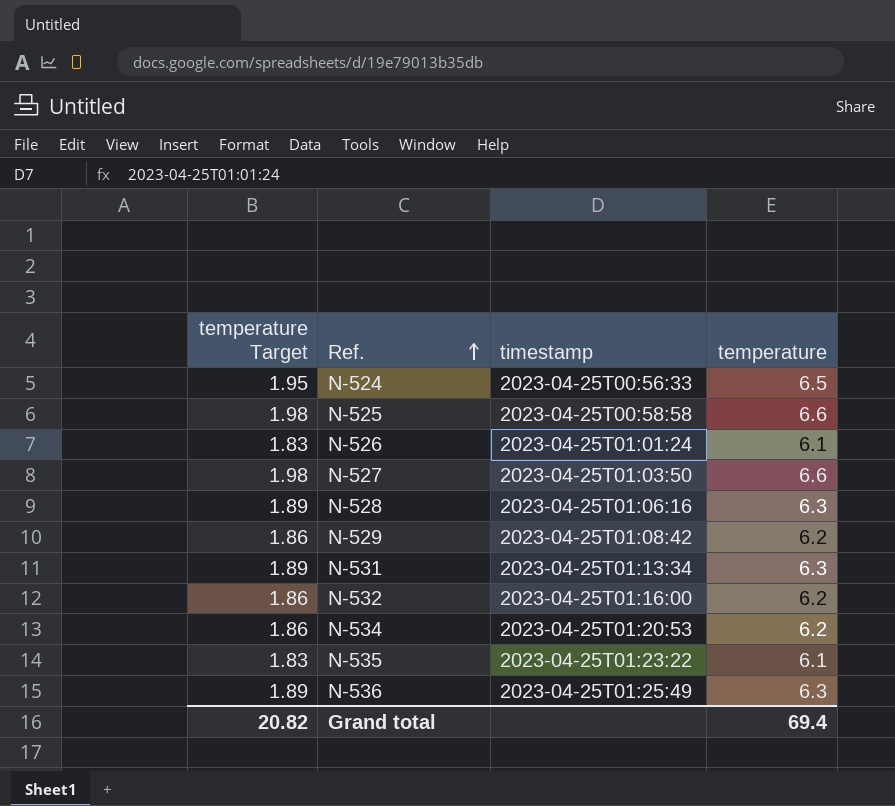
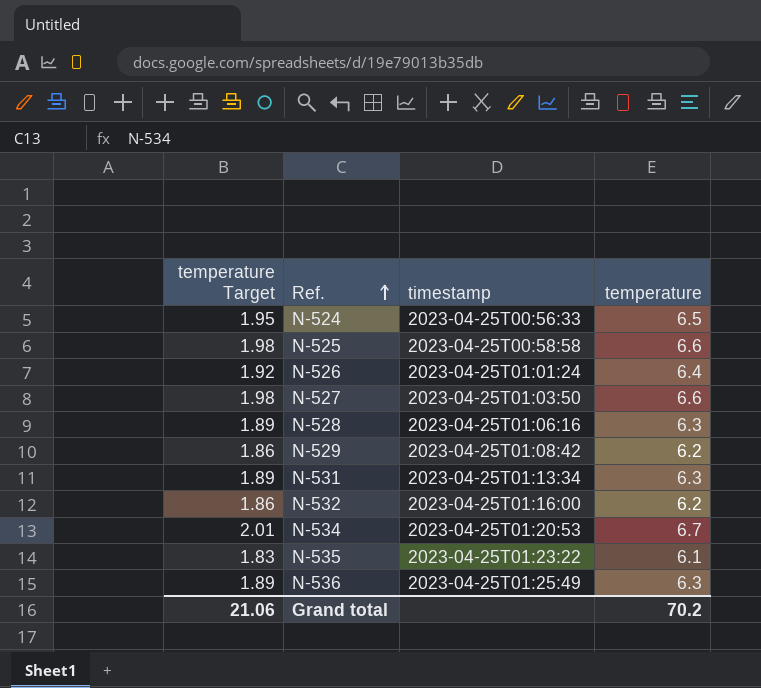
N-526 | temperature Target: 1.83 -> 1.92
N-526 | temperature: 6.1 -> 6.4
N-534 | temperature Target: 1.86 -> 2.01
N-534 | temperature: 6.2 -> 6.7
Grand total | temperature Target: 20.82 -> 21.06
Grand total | temperature: 69.4 -> 70.2

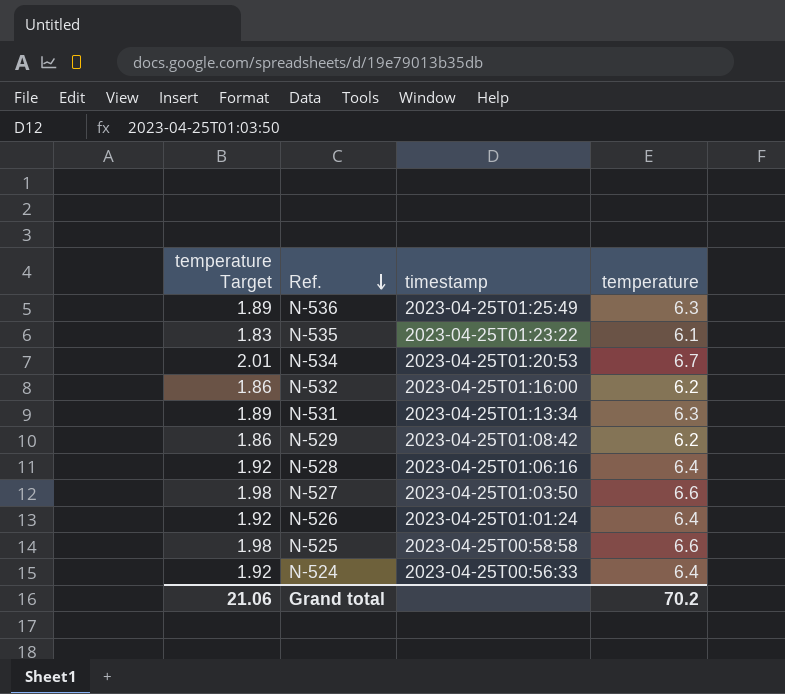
row order: Ref. ascending -> Ref. descending
N-528 | temperature Target: 1.89 -> 1.92
N-528 | temperature: 6.3 -> 6.4
N-524 | temperature Target: 1.95 -> 1.92
N-524 | temperature: 6.5 -> 6.4

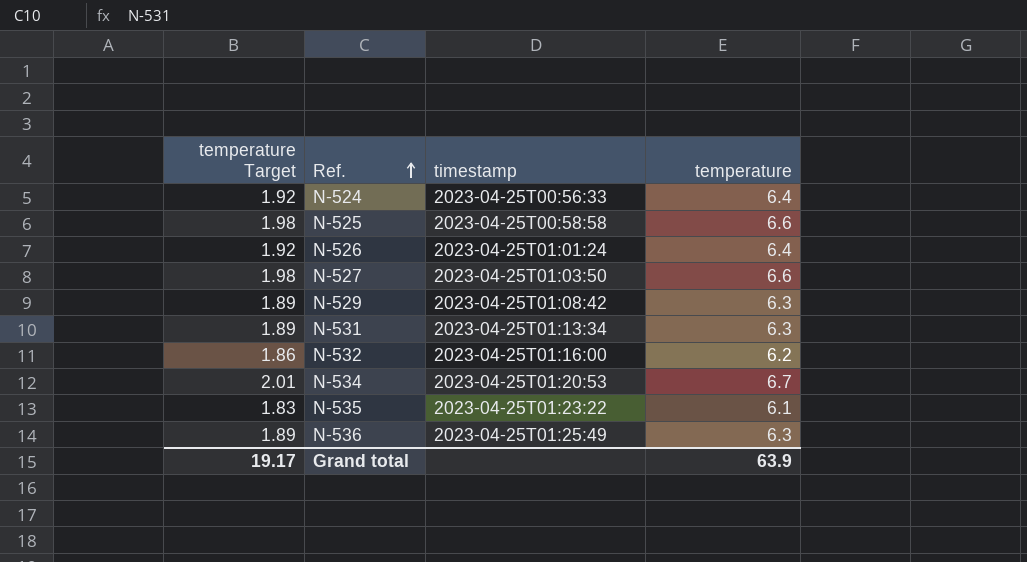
row order: Ref. descending -> Ref. ascending
row N-528: 1.92 | 2023-04-25T01:06:16 | 6.4 -> none
N-529 | temperature Target: 1.86 -> 1.89
N-529 | temperature: 6.2 -> 6.3
Grand total | temperature Target: 21.06 -> 19.17
Grand total | temperature: 70.2 -> 63.9

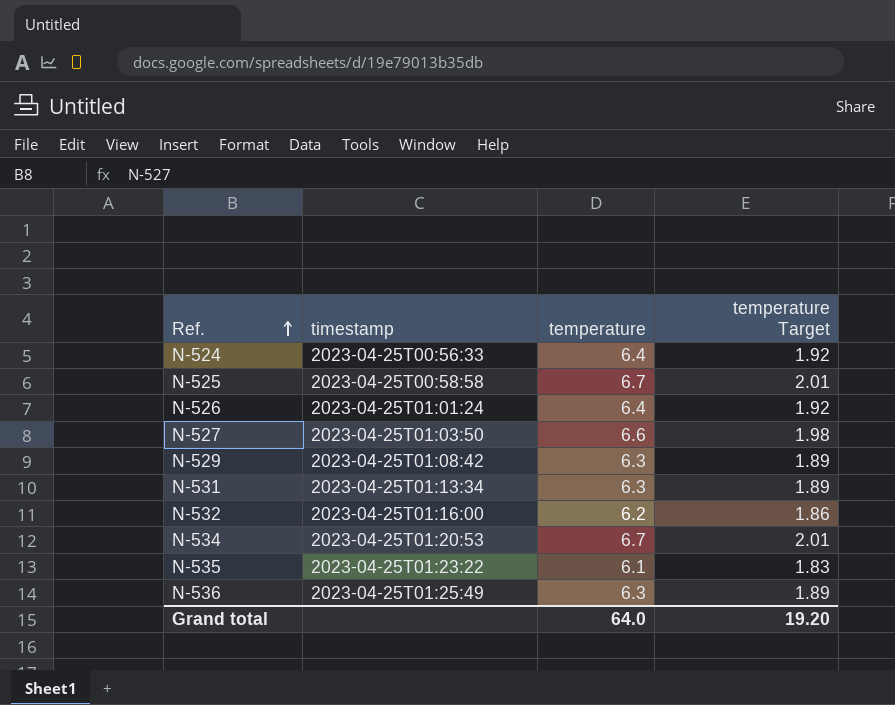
column temperature Target | position: 1 -> 4
N-525 | temperature: 6.6 -> 6.7
N-525 | temperature Target: 1.98 -> 2.01
Grand total | temperature: 63.9 -> 64.0
Grand total | temperature Target: 19.17 -> 19.20

